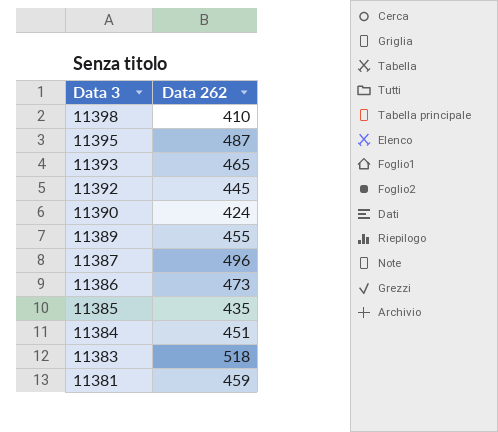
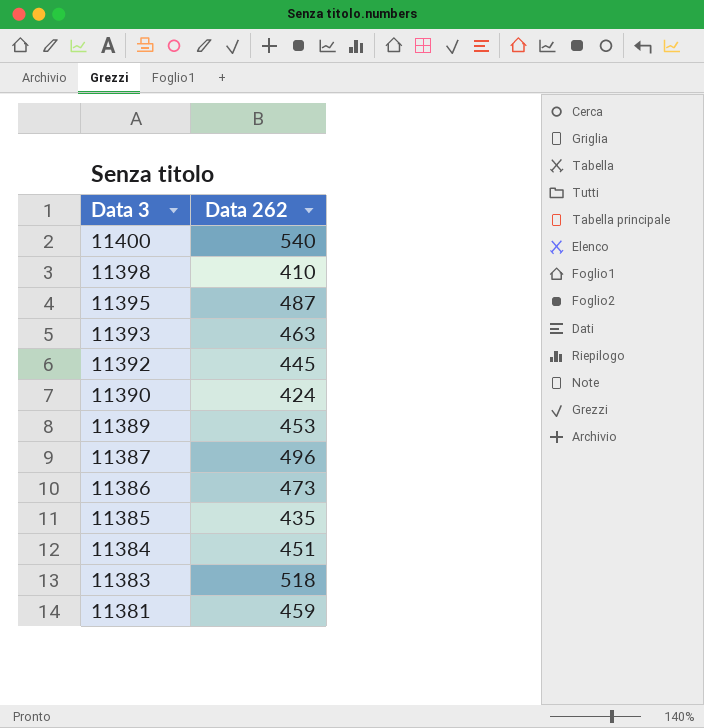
row 11400: none -> 540
11393 | Data 262: 465 -> 463
11389 | Data 262: 455 -> 453

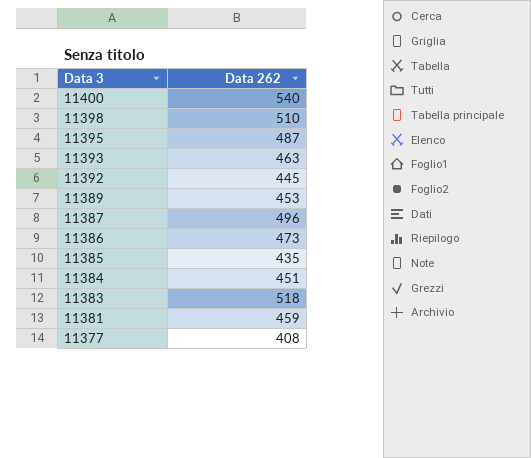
row 11390: 424 -> none
11398 | Data 262: 410 -> 510
row 11377: none -> 408

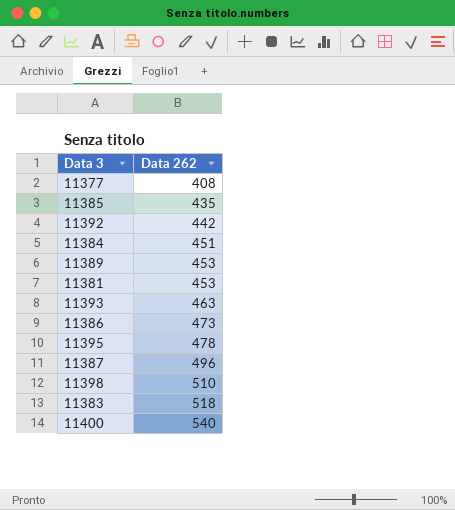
row order: Data 3 descending -> Data 262 ascending
11392 | Data 262: 445 -> 442
11381 | Data 262: 459 -> 453
11395 | Data 262: 487 -> 478

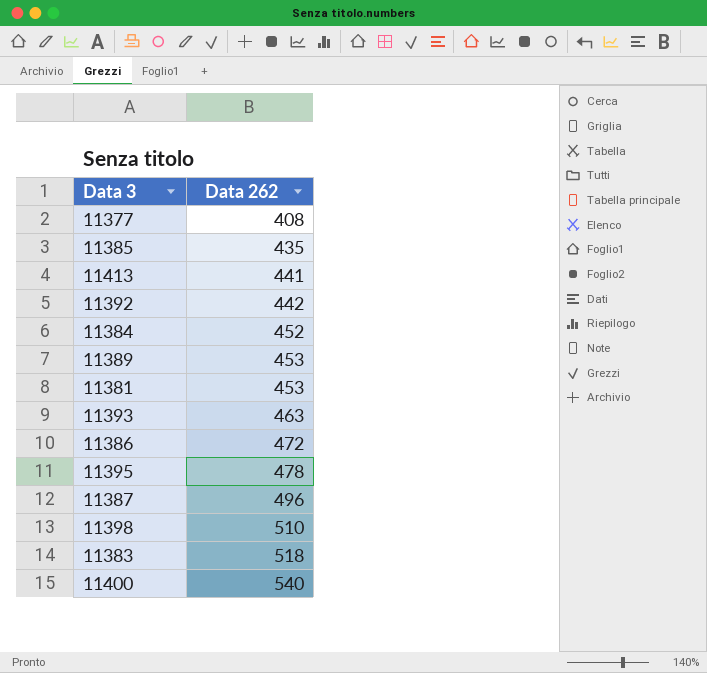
row 11413: none -> 441
11384 | Data 262: 451 -> 452
11386 | Data 262: 473 -> 472

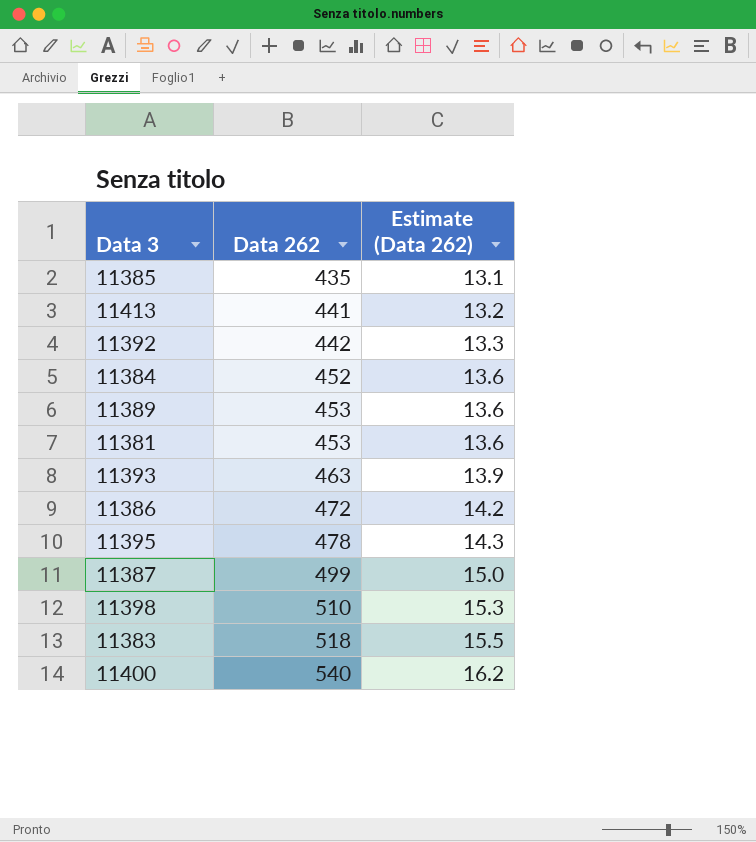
column Estimate (Data 262) | formula: none -> [Data 262] * 0.03
row 11377: 408 -> none
11387 | Data 262: 496 -> 499

